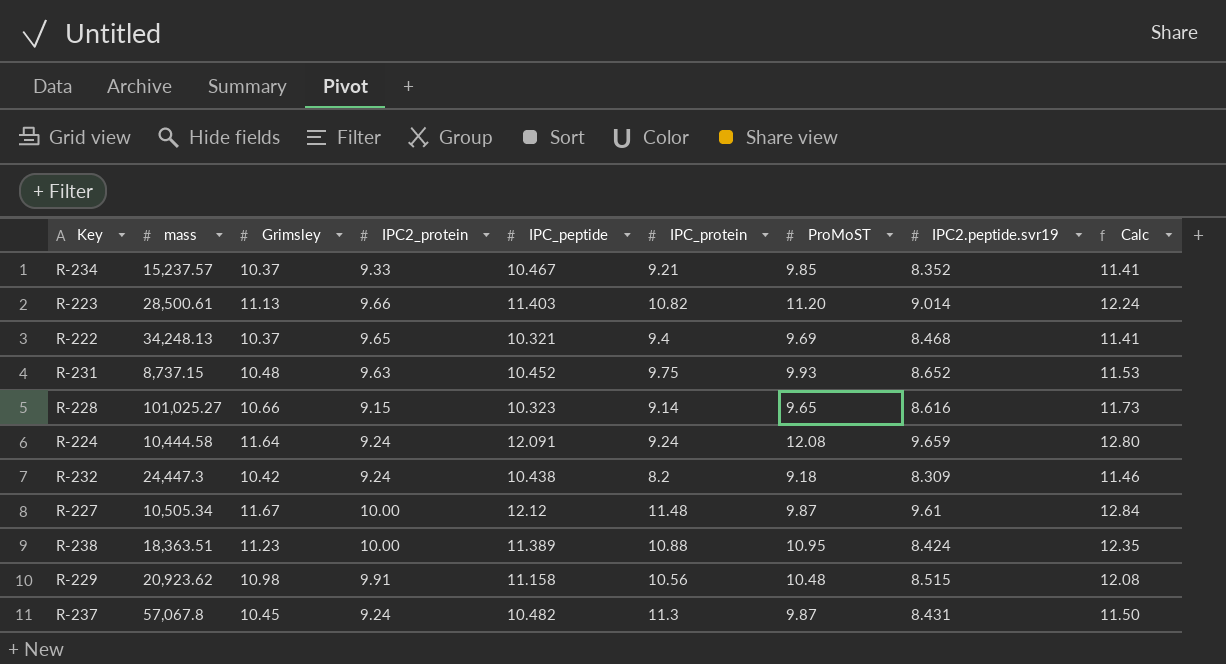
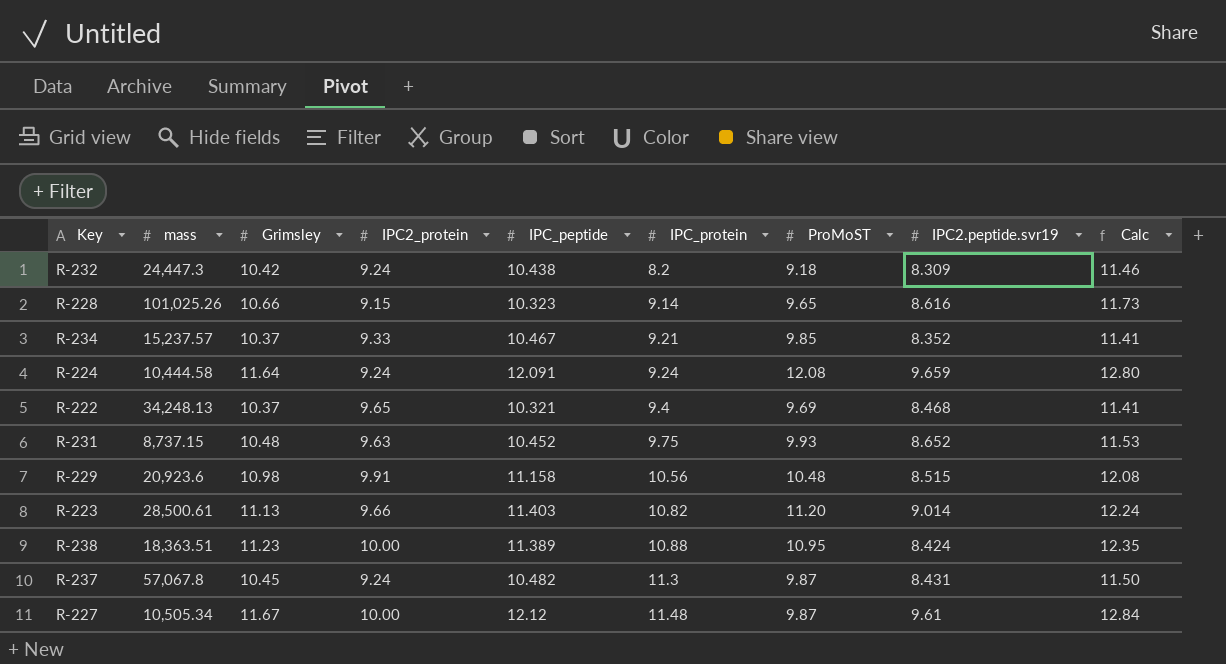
row order: none -> IPC_protein ascending
R-228 | mass: 101,025.27 -> 101,025.26
R-229 | mass: 20,923.62 -> 20,923.6

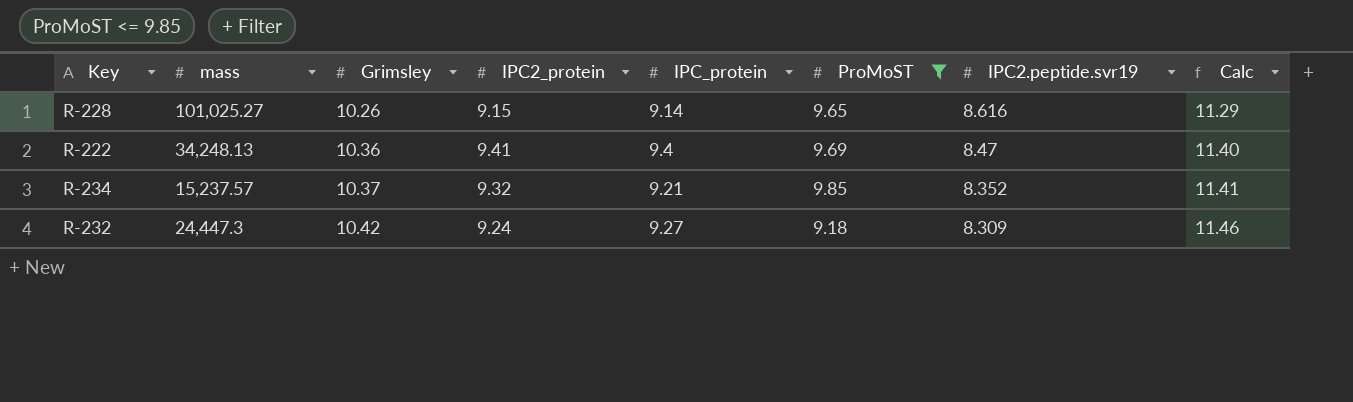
filter: none -> ProMoST <= 9.85
row order: IPC_protein ascending -> Grimsley ascending
column IPC_peptide | position: 5 -> none
R-228 | mass: 101,025.26 -> 101,025.27
R-228 | Grimsley: 10.66 -> 10.26
R-228 | Calc: 11.73 -> 11.29
R-222 | Grimsley: 10.37 -> 10.36
R-222 | IPC2_protein: 9.65 -> 9.41
R-222 | IPC2.peptide.svr19: 8.468 -> 8.47
R-222 | Calc: 11.41 -> 11.40
R-234 | IPC2_protein: 9.33 -> 9.32
R-232 | IPC_protein: 8.2 -> 9.27

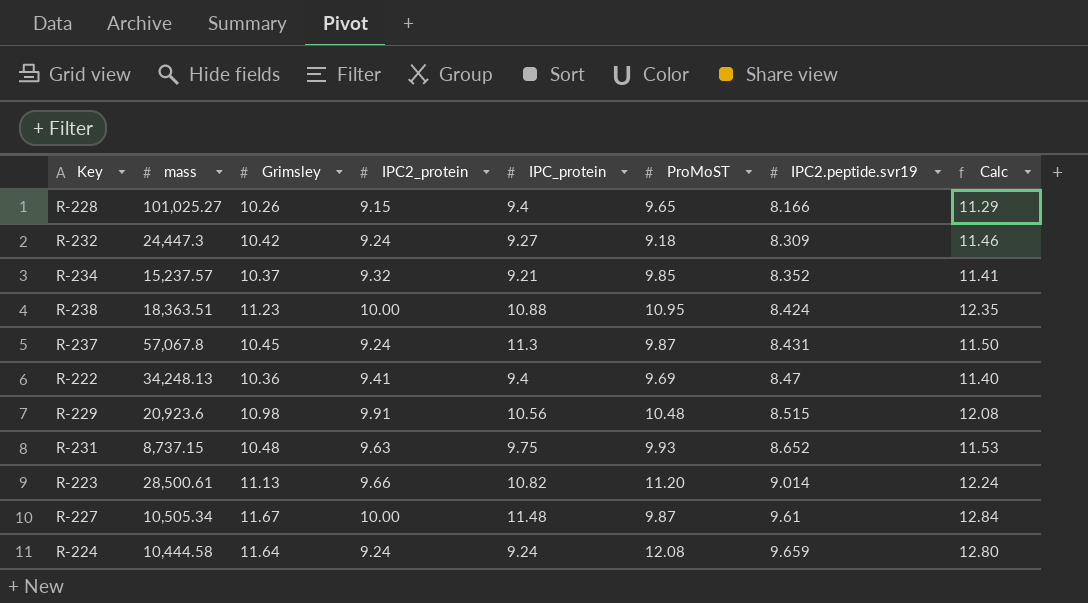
filter: ProMoST <= 9.85 -> none
row order: Grimsley ascending -> IPC2.peptide.svr19 ascending
R-228 | IPC_protein: 9.14 -> 9.4
R-228 | IPC2.peptide.svr19: 8.616 -> 8.166

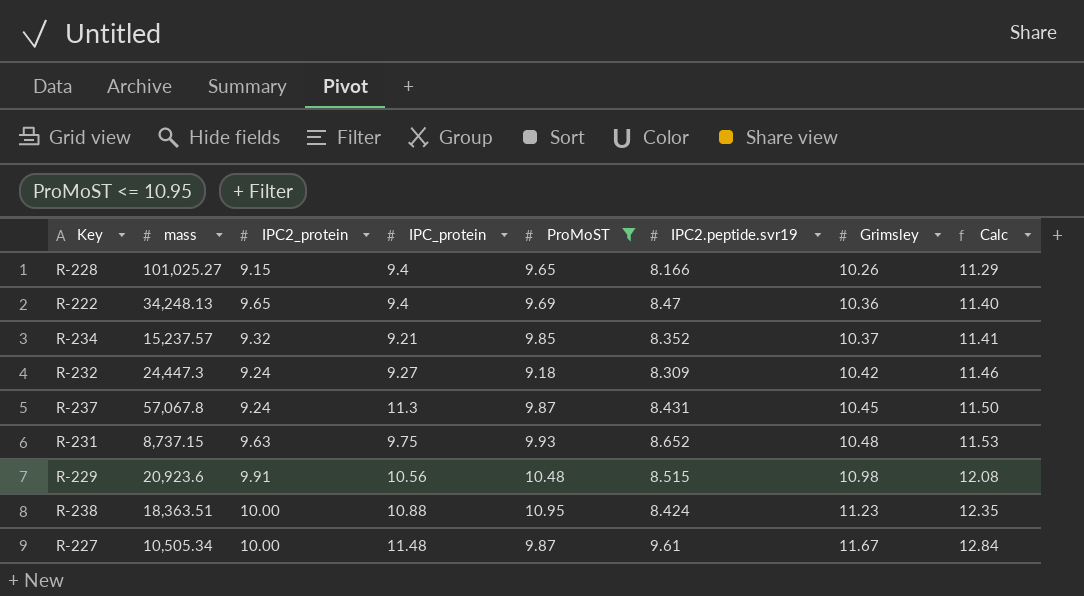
filter: none -> ProMoST <= 10.95
row order: IPC2.peptide.svr19 ascending -> Grimsley ascending
column Grimsley | position: 3 -> 7
R-222 | IPC2_protein: 9.41 -> 9.65

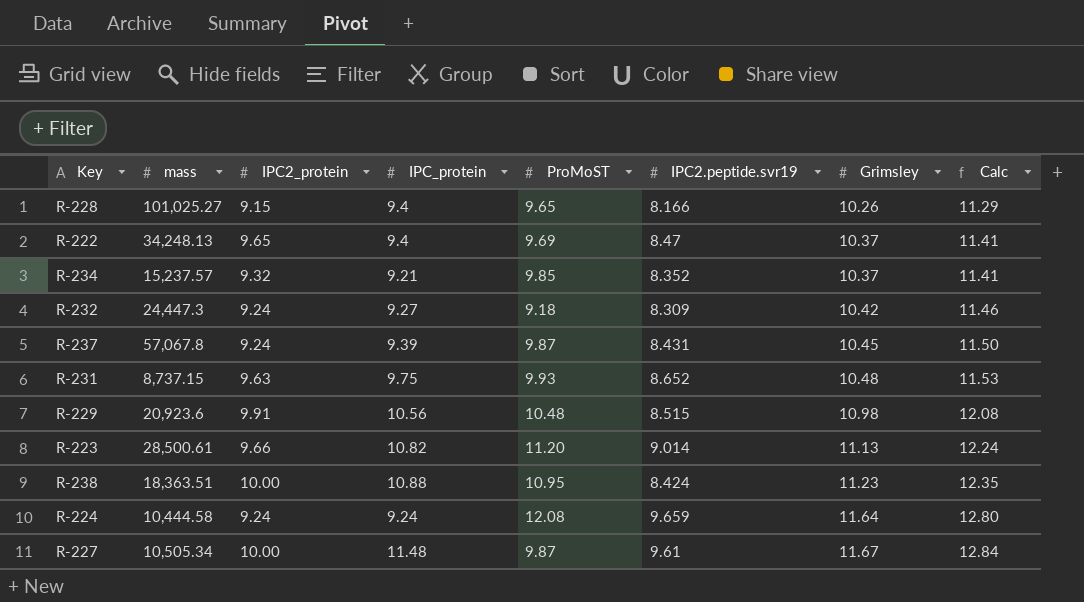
filter: ProMoST <= 10.95 -> none
R-222 | Grimsley: 10.36 -> 10.37
R-222 | Calc: 11.40 -> 11.41
R-237 | IPC_protein: 11.3 -> 9.39

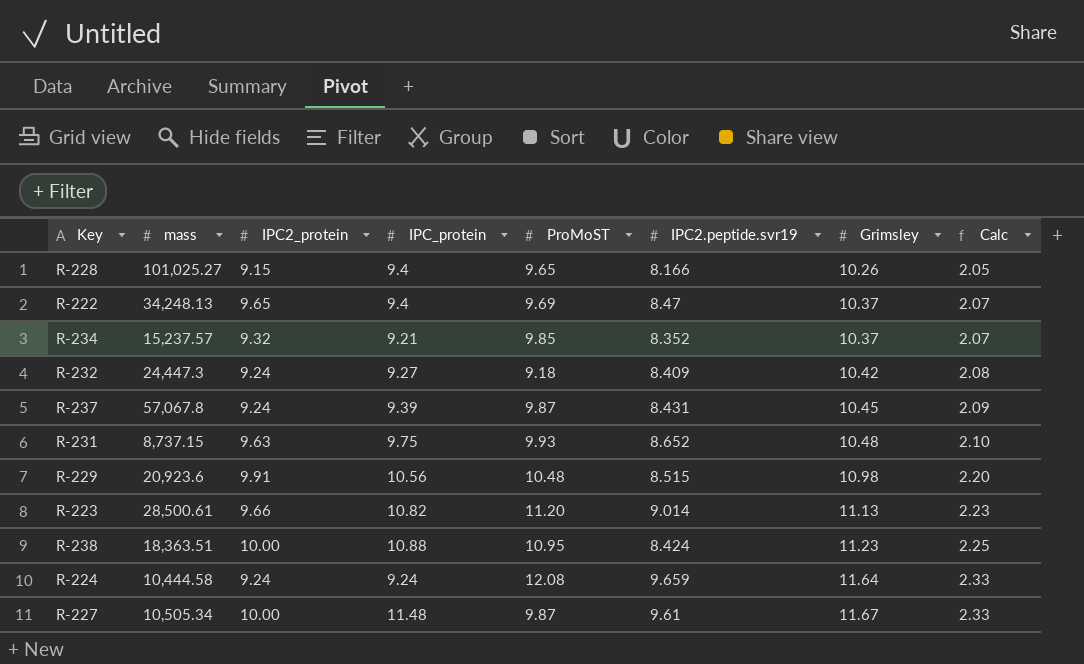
column Calc | formula: [Grimsley] * 1.1 -> [Grimsley] * 0.2
R-232 | IPC2.peptide.svr19: 8.309 -> 8.409

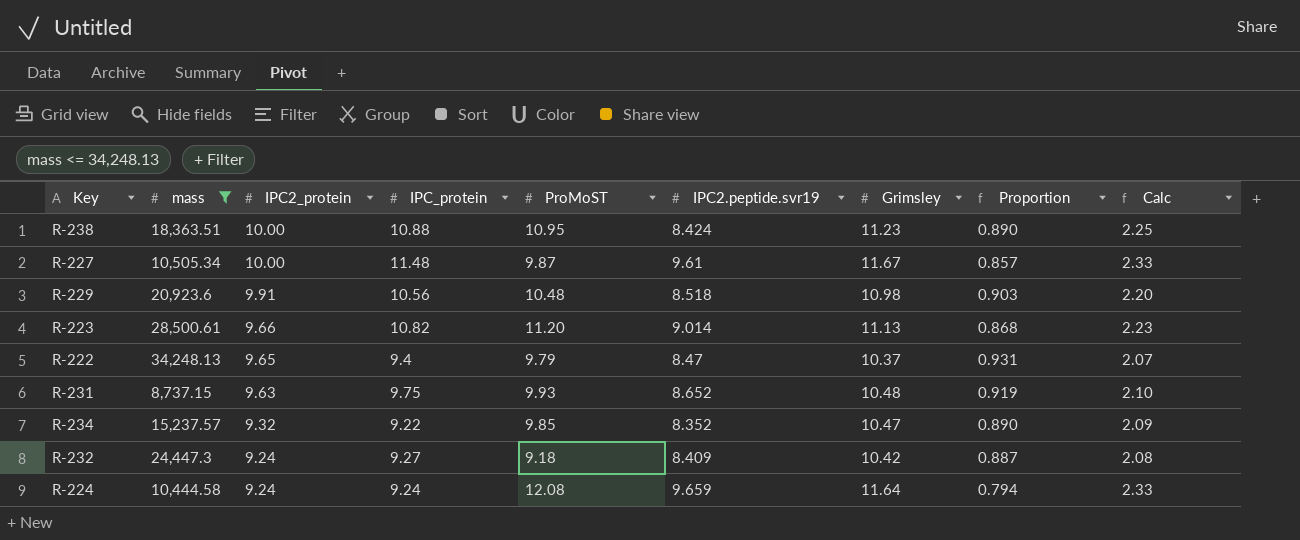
filter: none -> mass <= 34,248.13
row order: Grimsley ascending -> IPC2_protein descending
column Proportion | formula: none -> [IPC2_protein] / [Grimsley]
R-229 | IPC2.peptide.svr19: 8.515 -> 8.518
R-222 | ProMoST: 9.69 -> 9.79
R-234 | IPC_protein: 9.21 -> 9.22
R-234 | Grimsley: 10.37 -> 10.47
R-234 | Calc: 2.07 -> 2.09

